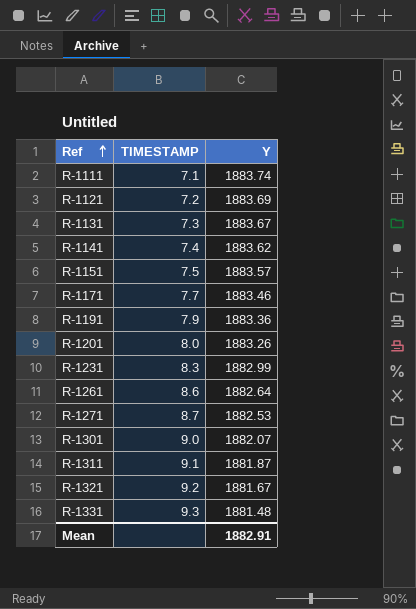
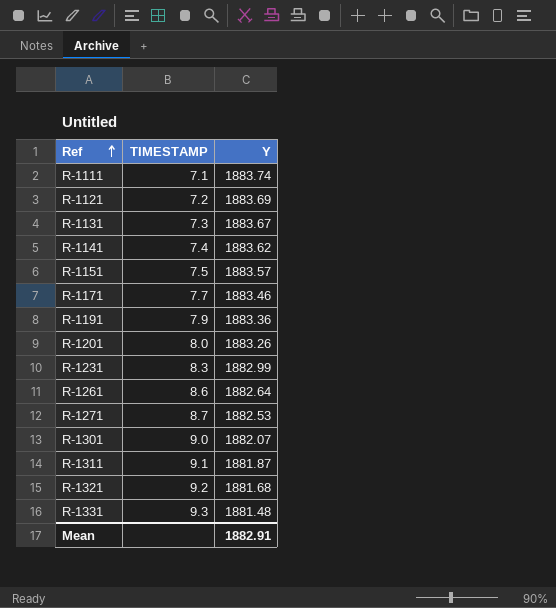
R-1321 | Y: 1881.67 -> 1881.68

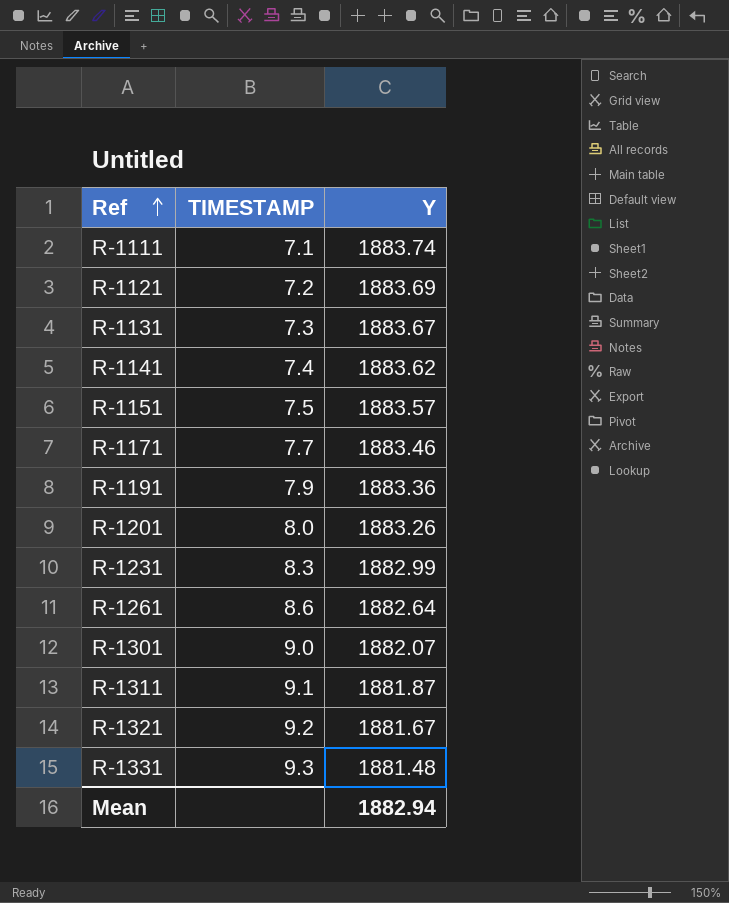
row R-1271: 8.7 | 1882.53 -> none
R-1321 | Y: 1881.68 -> 1881.67
Mean | Y: 1882.91 -> 1882.94

